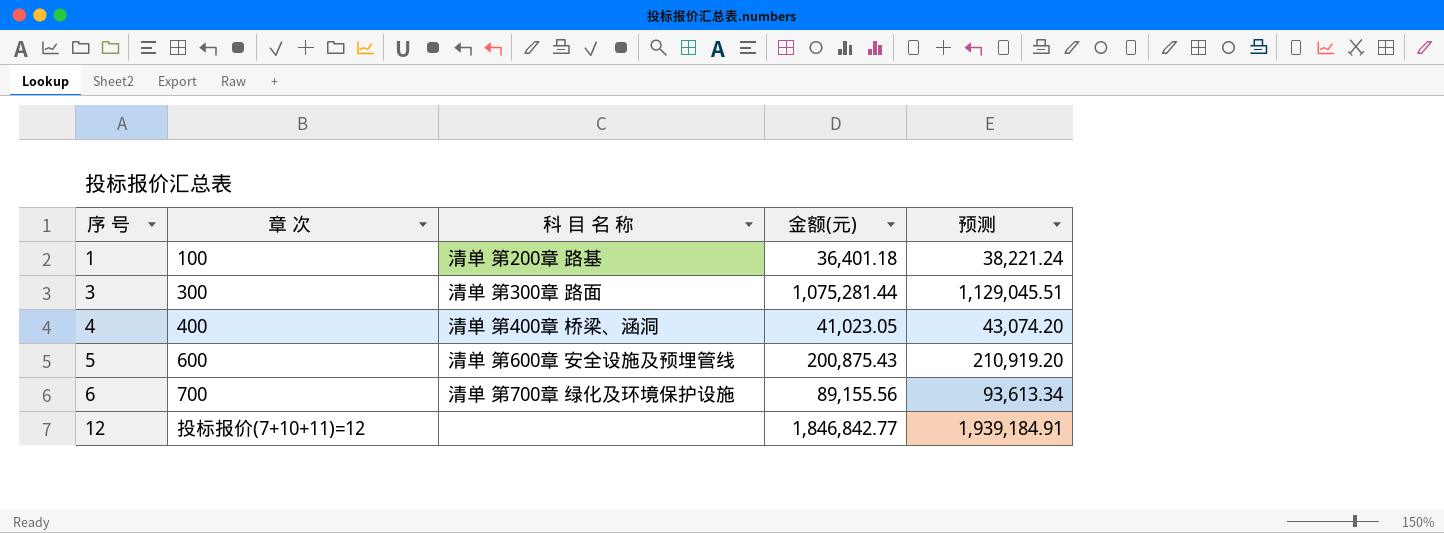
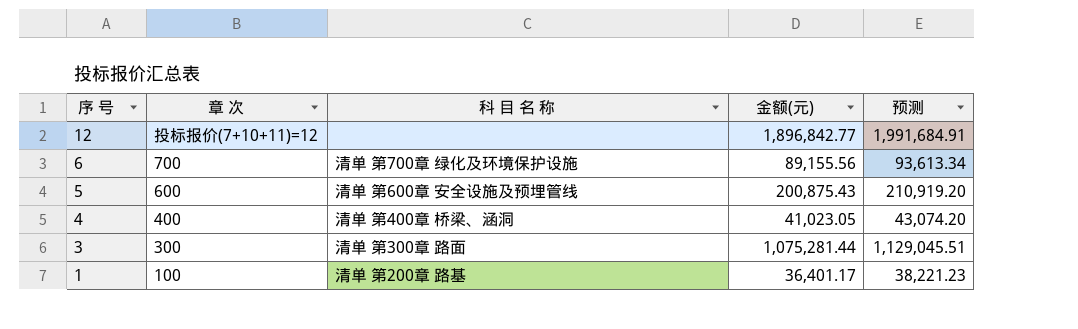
row order: 序 号 ascending -> 序 号 descending
12 | 金额(元): 1,846,842.77 -> 1,896,842.77
12 | 预测: 1,939,184.91 -> 1,991,684.91
1 | 金额(元): 36,401.18 -> 36,401.17
1 | 预测: 38,221.24 -> 38,221.23

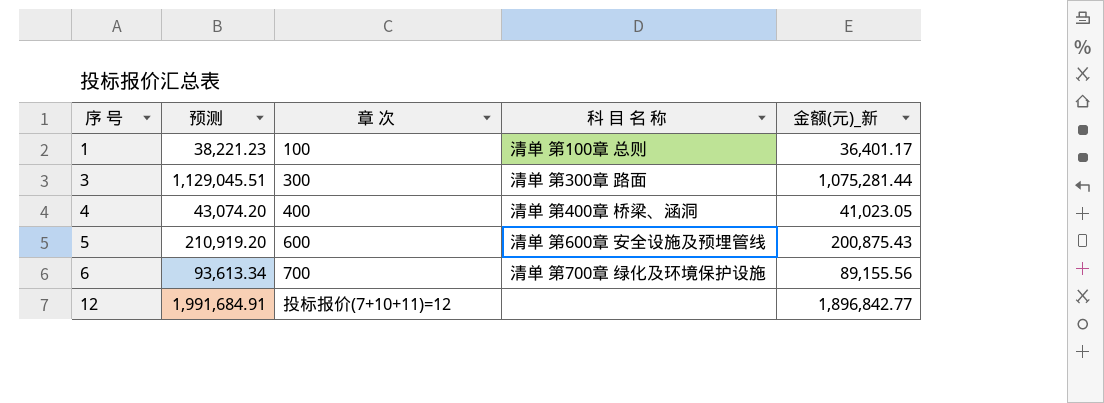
row order: 序 号 descending -> 序 号 ascending
column 预测 | position: 5 -> 2
column name: 金额(元) -> 金额(元)_新
1 | 科 目 名 称: 清单 第200章 路基 -> 清单 第100章 总则

